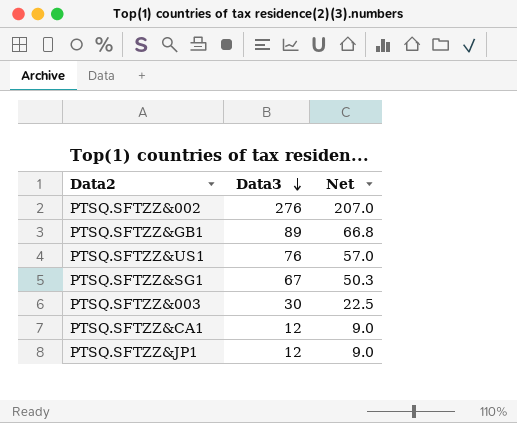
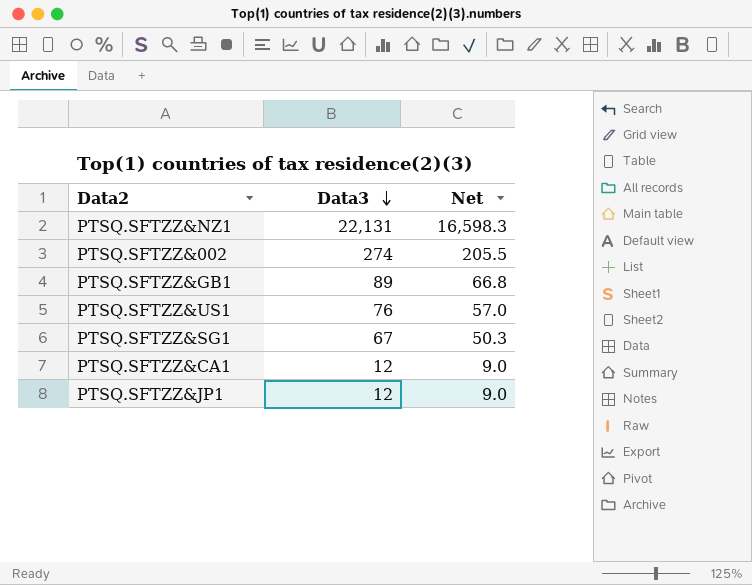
row PTSQ.SFTZZ&003: 30 | 22.5 -> none
row PTSQ.SFTZZ&NZ1: none -> 22,131 | 16,598.3
PTSQ.SFTZZ&002 | Data3: 276 -> 274
PTSQ.SFTZZ&002 | Net: 207.0 -> 205.5

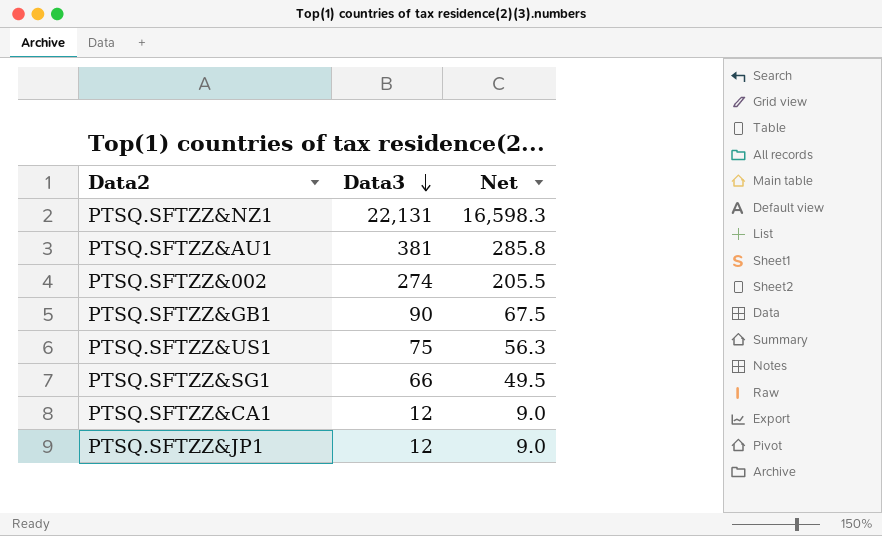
row PTSQ.SFTZZ&AU1: none -> 381 | 285.8
PTSQ.SFTZZ&GB1 | Data3: 89 -> 90
PTSQ.SFTZZ&GB1 | Net: 66.8 -> 67.5
PTSQ.SFTZZ&US1 | Data3: 76 -> 75
PTSQ.SFTZZ&US1 | Net: 57.0 -> 56.3
PTSQ.SFTZZ&SG1 | Data3: 67 -> 66
PTSQ.SFTZZ&SG1 | Net: 50.3 -> 49.5

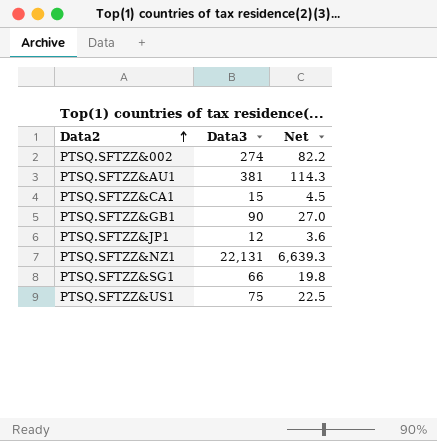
row order: Data3 descending -> Data2 ascending
column Net | formula: [Data3] * 0.75 -> [Data3] * 0.3
PTSQ.SFTZZ&CA1 | Data3: 12 -> 15

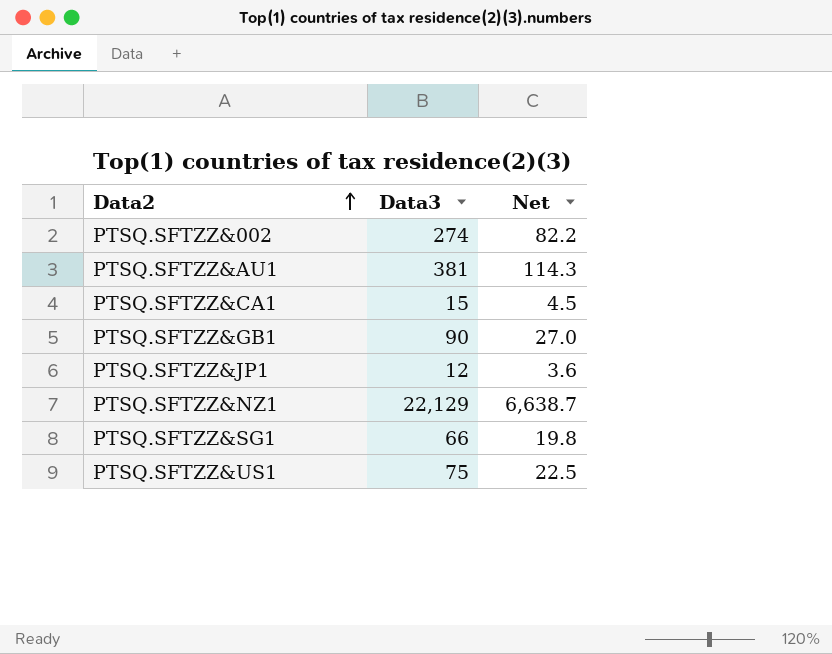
PTSQ.SFTZZ&NZ1 | Data3: 22,131 -> 22,129
PTSQ.SFTZZ&NZ1 | Net: 6,639.3 -> 6,638.7

